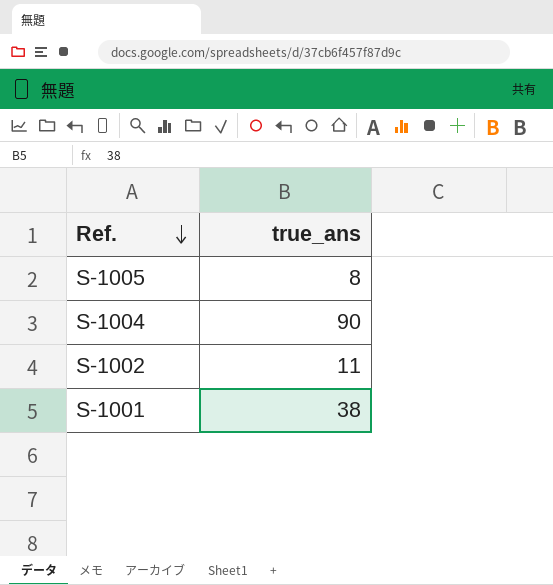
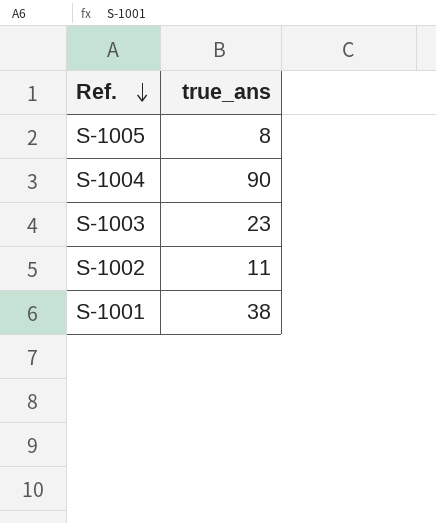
row S-1003: none -> 23

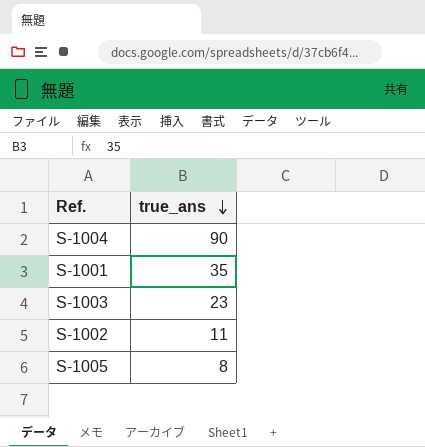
row order: Ref. descending -> true_ans descending
S-1001 | true_ans: 38 -> 35

